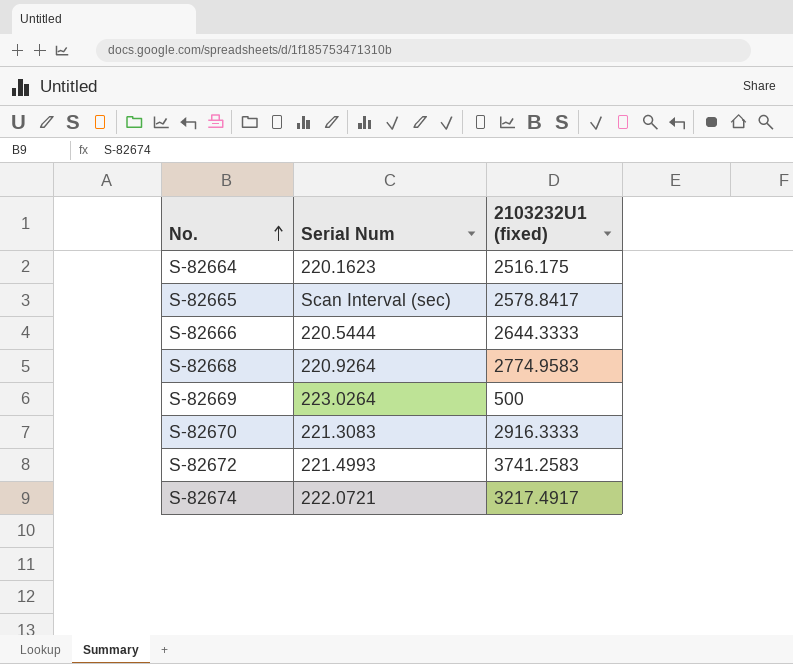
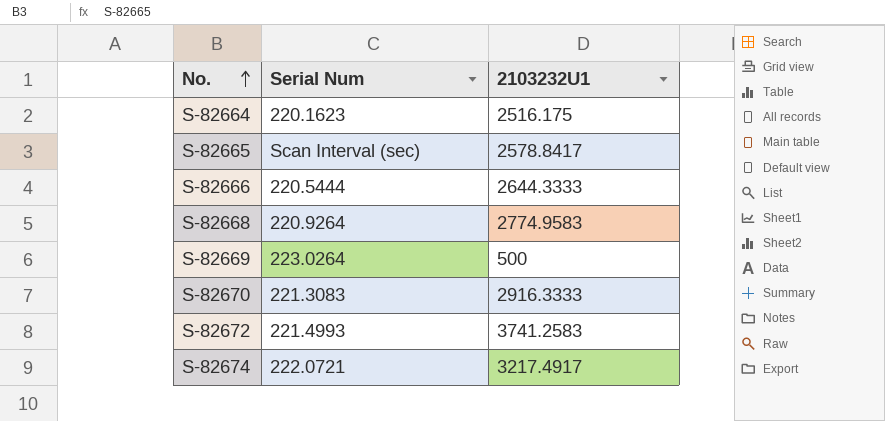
column name: 2103232U1 (fixed) -> 2103232U1

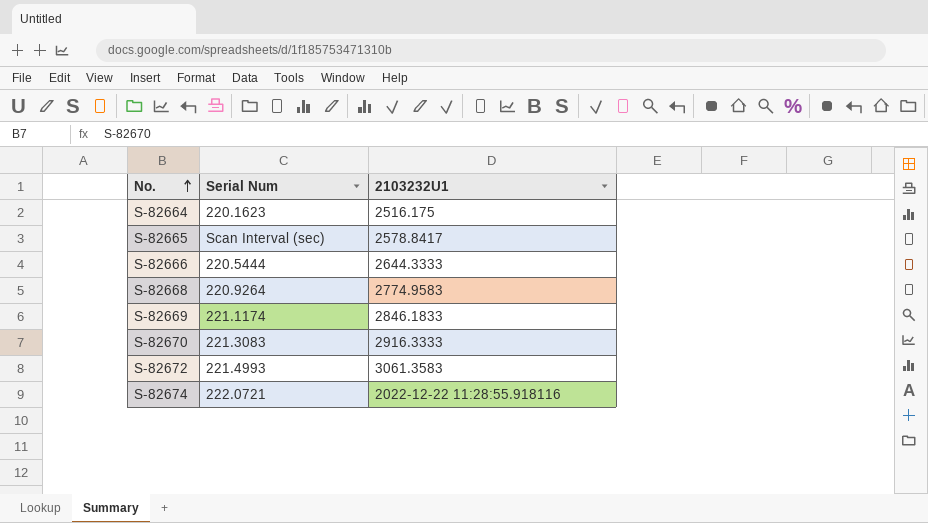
S-82669 | Serial Num: 223.0264 -> 221.1174
S-82669 | 2103232U1: 500 -> 2846.1833
S-82672 | 2103232U1: 3741.2583 -> 3061.3583
S-82674 | 2103232U1: 3217.4917 -> 2022-12-22 11:28:55.918116

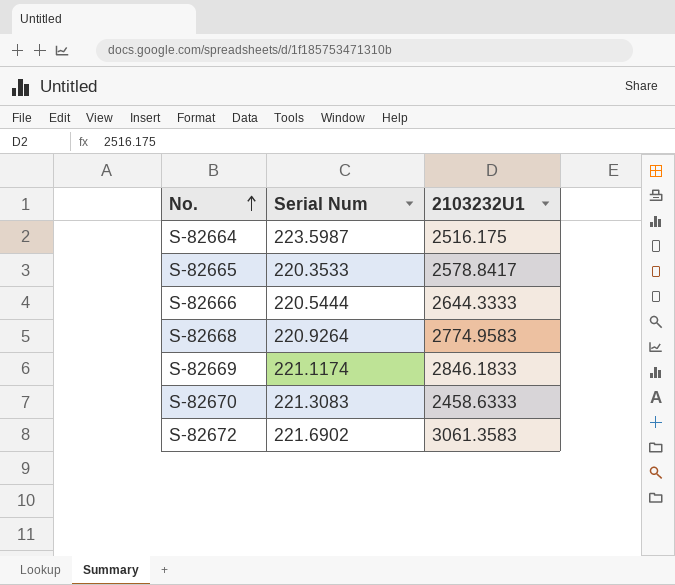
row S-82674: 222.0721 | 2022-12-22 11:28:55.918116 -> none
S-82664 | Serial Num: 220.1623 -> 223.5987
S-82665 | Serial Num: Scan Interval (sec) -> 220.3533
S-82670 | 2103232U1: 2916.3333 -> 2458.6333
S-82672 | Serial Num: 221.4993 -> 221.6902

